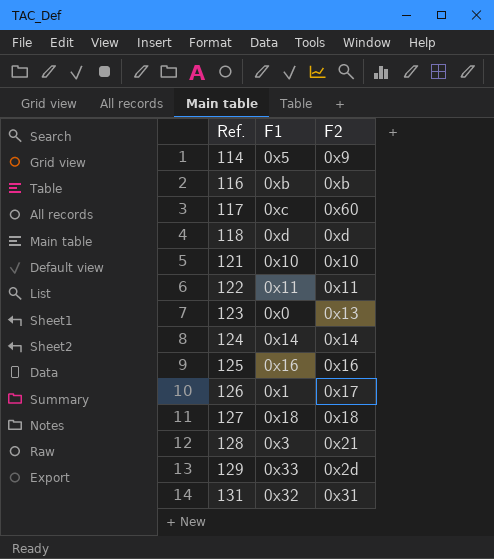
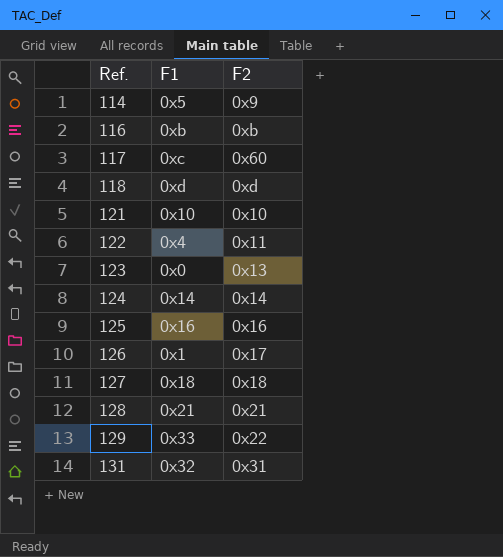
122 | F1: 0x11 -> 0x4
128 | F1: 0x3 -> 0x21
129 | F2: 0x2d -> 0x22

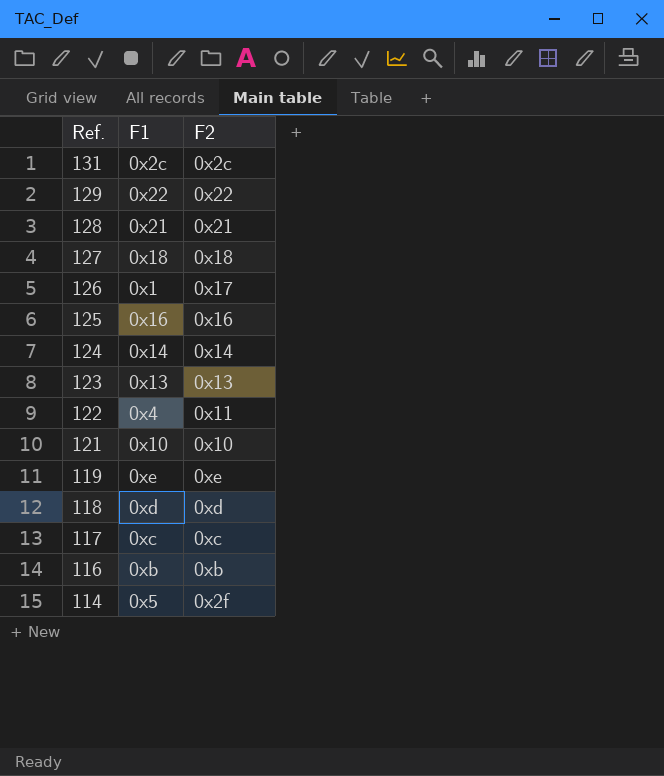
row order: Ref. ascending -> Ref. descending
131 | F1: 0x32 -> 0x2c
131 | F2: 0x31 -> 0x2c
129 | F1: 0x33 -> 0x22
123 | F1: 0x0 -> 0x13
row 119: none -> 0xe | 0xe
117 | F2: 0x60 -> 0xc
114 | F2: 0x9 -> 0x2f

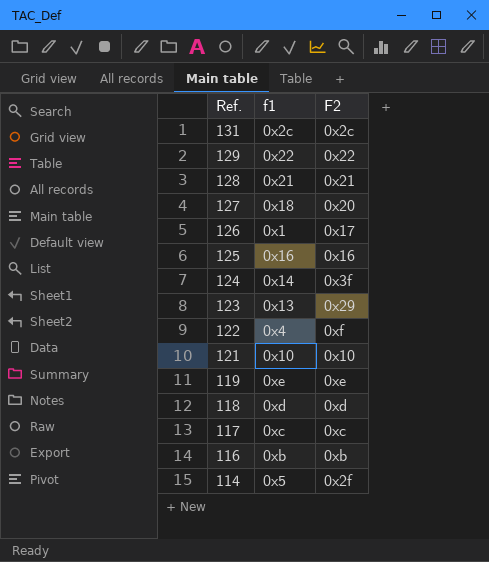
column name: F1 -> f1
127 | F2: 0x18 -> 0x20
124 | F2: 0x14 -> 0x3f
123 | F2: 0x13 -> 0x29
122 | F2: 0x11 -> 0xf

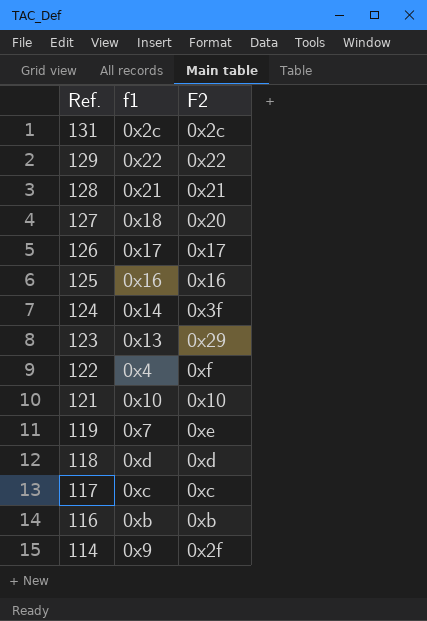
126 | f1: 0x1 -> 0x17
119 | f1: 0xe -> 0x7
114 | f1: 0x5 -> 0x9

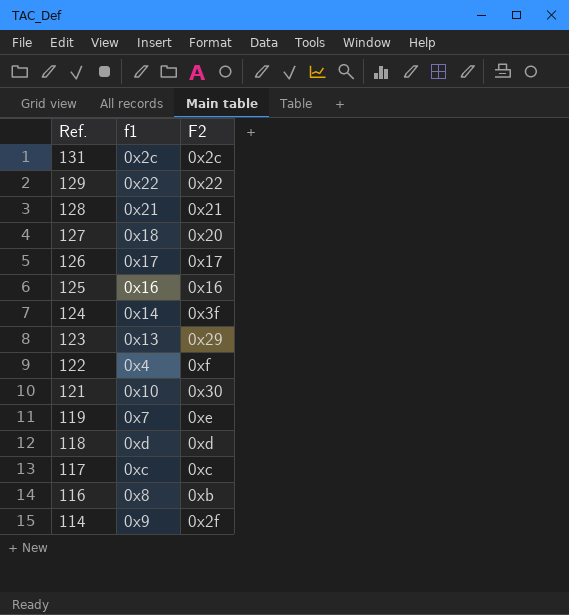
121 | F2: 0x10 -> 0x30
116 | f1: 0xb -> 0x8

